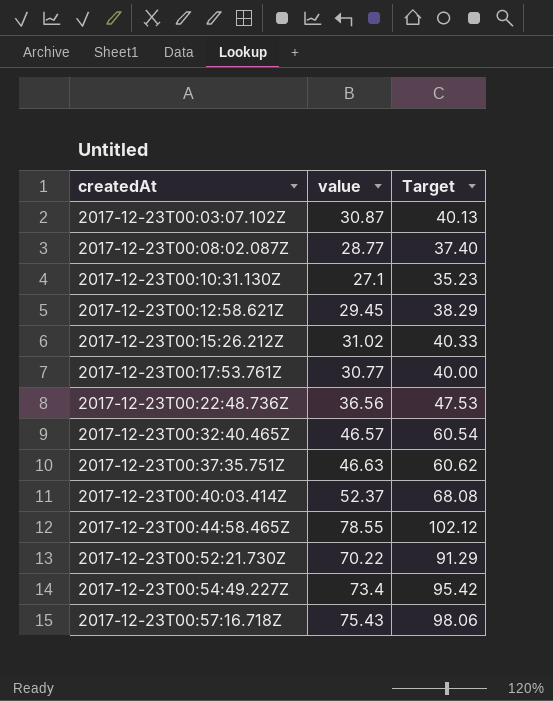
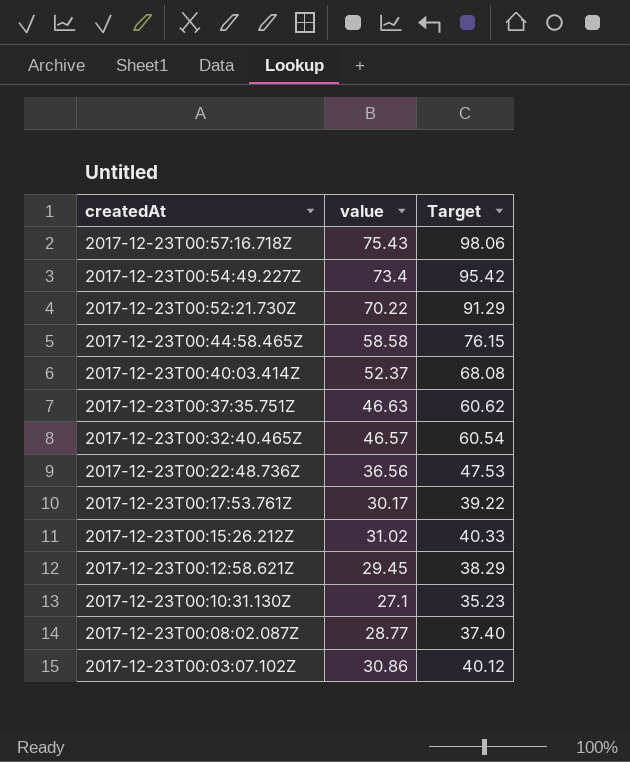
row order: createdAt ascending -> createdAt descending
2017-12-23T00:44:58.465Z | value: 78.55 -> 58.58
2017-12-23T00:44:58.465Z | Target: 102.12 -> 76.15
2017-12-23T00:17:53.761Z | value: 30.77 -> 30.17
2017-12-23T00:17:53.761Z | Target: 40.00 -> 39.22
2017-12-23T00:03:07.102Z | value: 30.87 -> 30.86
2017-12-23T00:03:07.102Z | Target: 40.13 -> 40.12

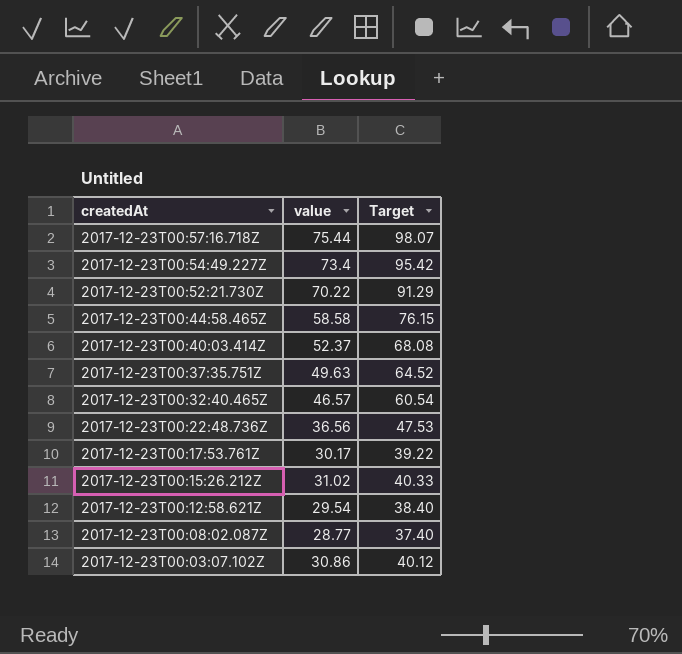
row 2017-12-23T00:10:31.130Z: 27.1 | 35.23 -> none
2017-12-23T00:57:16.718Z | value: 75.43 -> 75.44
2017-12-23T00:57:16.718Z | Target: 98.06 -> 98.07
2017-12-23T00:37:35.751Z | value: 46.63 -> 49.63
2017-12-23T00:37:35.751Z | Target: 60.62 -> 64.52
2017-12-23T00:12:58.621Z | value: 29.45 -> 29.54
2017-12-23T00:12:58.621Z | Target: 38.29 -> 38.40

